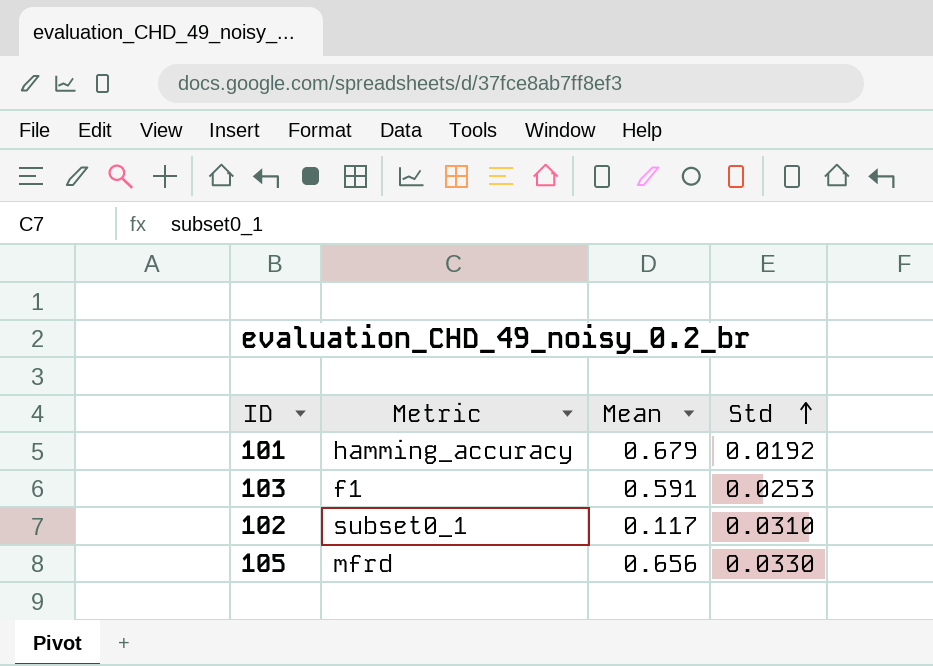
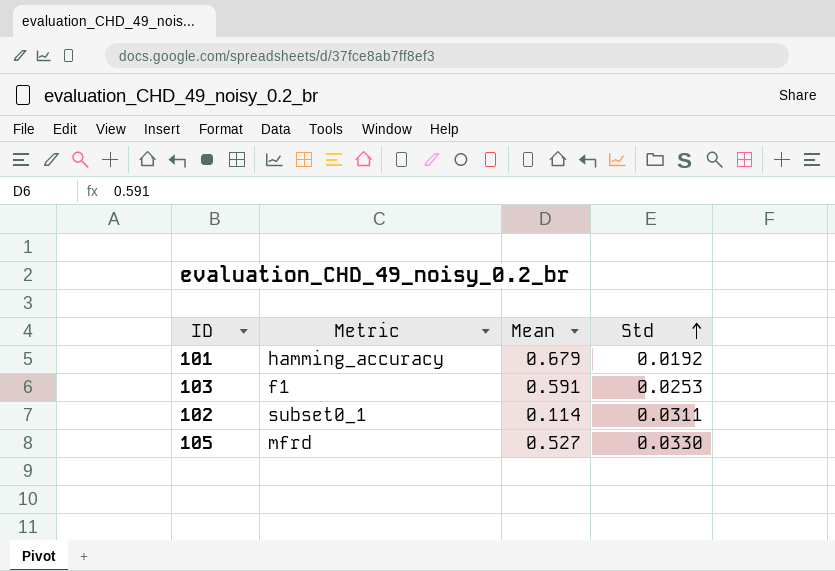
102 | Mean: 0.117 -> 0.114
102 | Std: 0.0310 -> 0.0311
105 | Mean: 0.656 -> 0.527

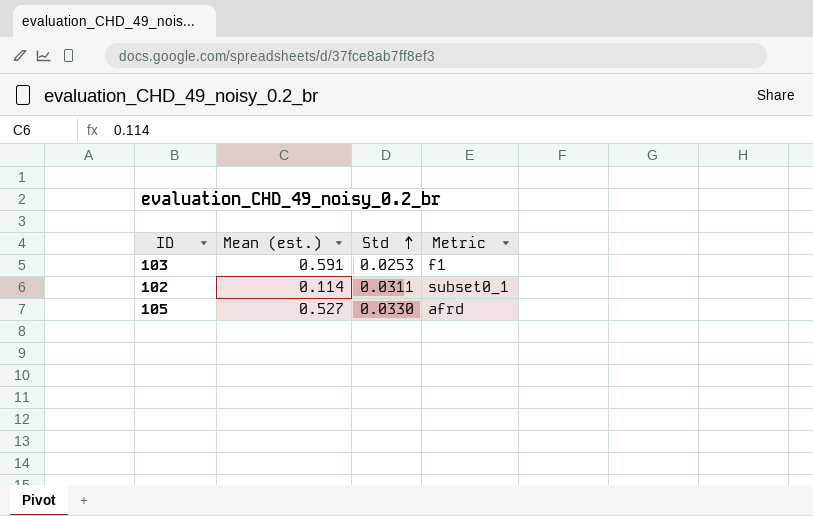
column name: Mean -> Mean (est.)
column Metric | position: 2 -> 4
row 101: hamming_accuracy | 0.679 | 0.0192 -> none
105 | Metric: mfrd -> afrd

